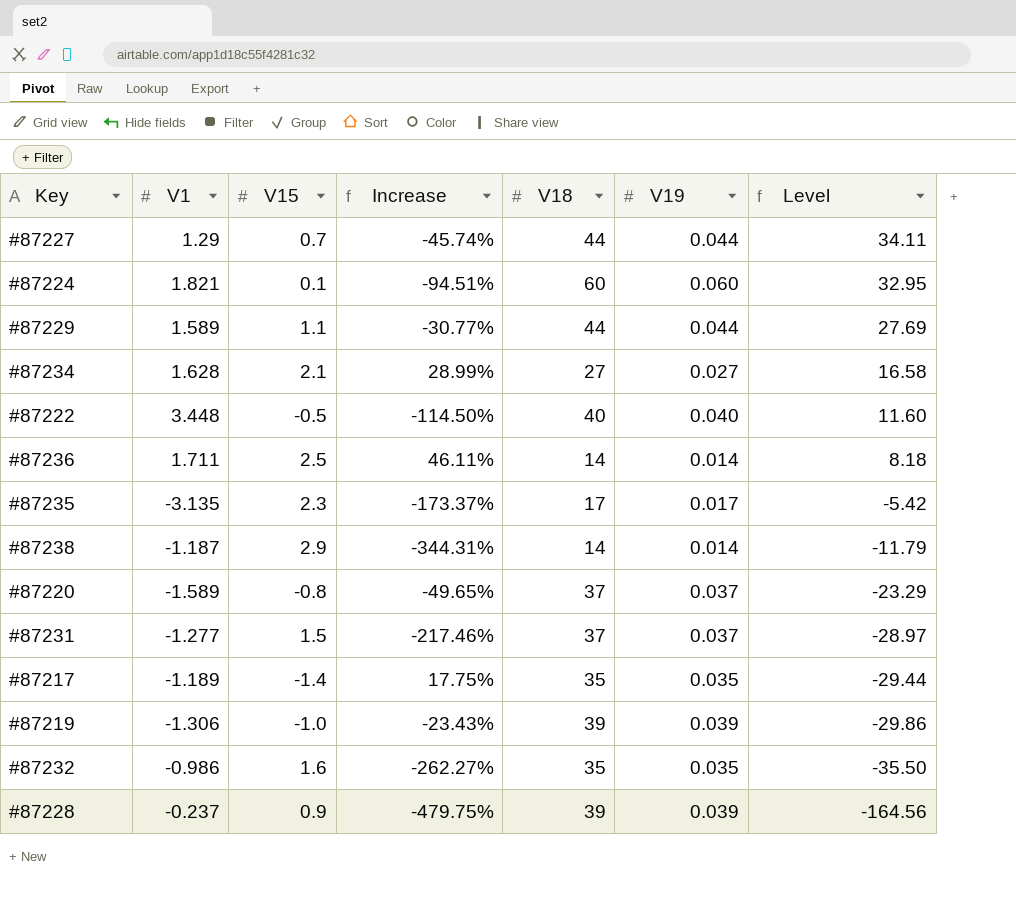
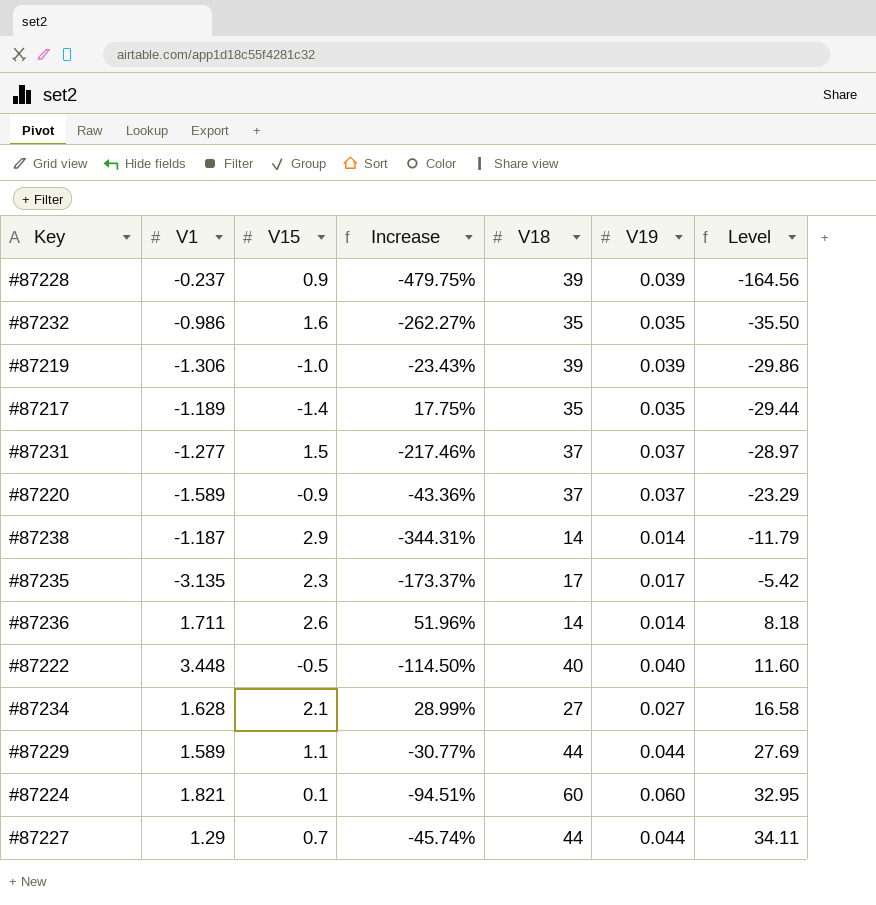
row order: Level descending -> Level ascending
#87220 | V15: -0.8 -> -0.9
#87220 | Increase: -49.65% -> -43.36%
#87236 | V15: 2.5 -> 2.6
#87236 | Increase: 46.11% -> 51.96%

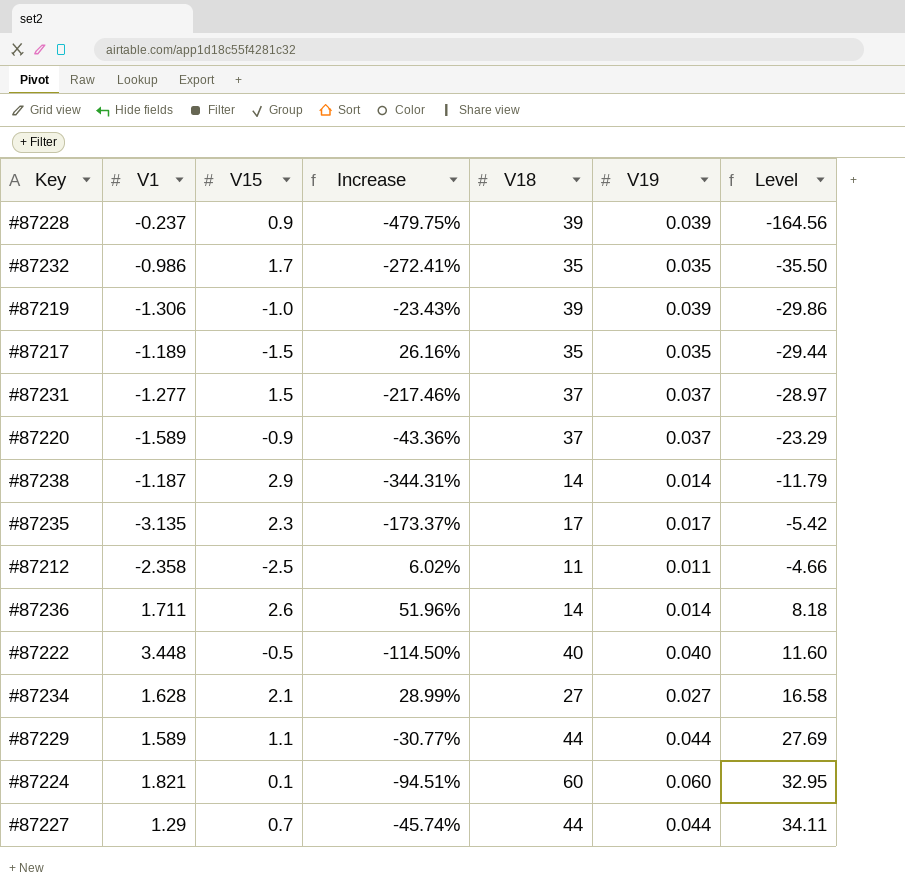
#87232 | V15: 1.6 -> 1.7
#87232 | Increase: -262.27% -> -272.41%
#87217 | V15: -1.4 -> -1.5
#87217 | Increase: 17.75% -> 26.16%
row #87212: none -> -2.358 | -2.5 | 6.02% | 11 | 0.011 | -4.66

